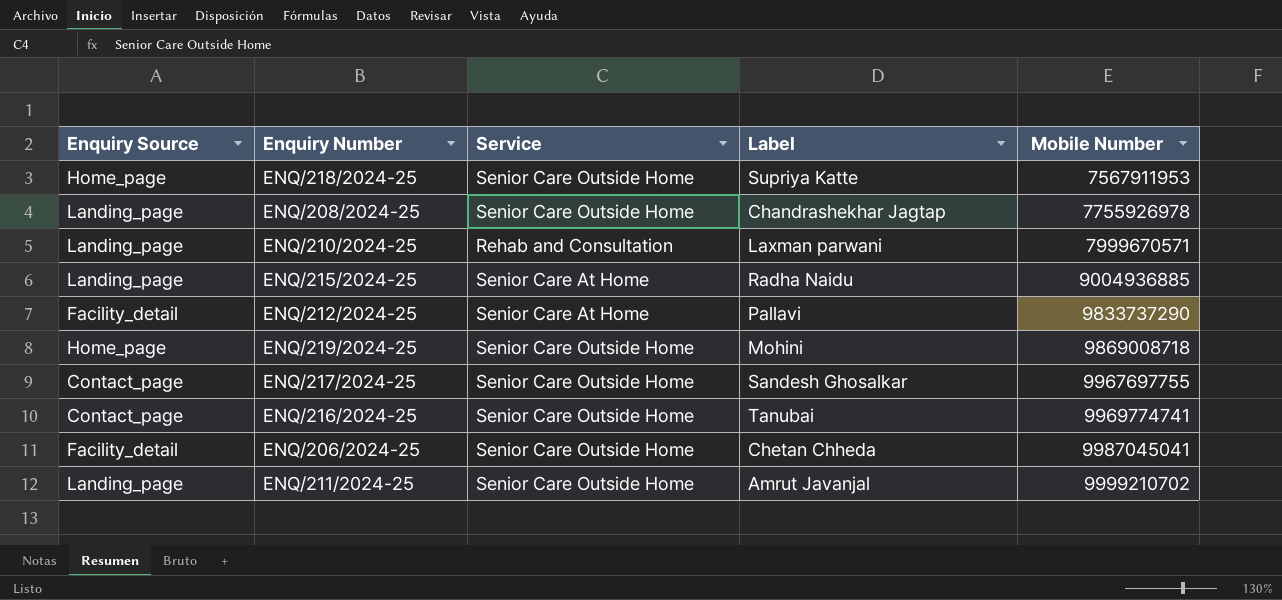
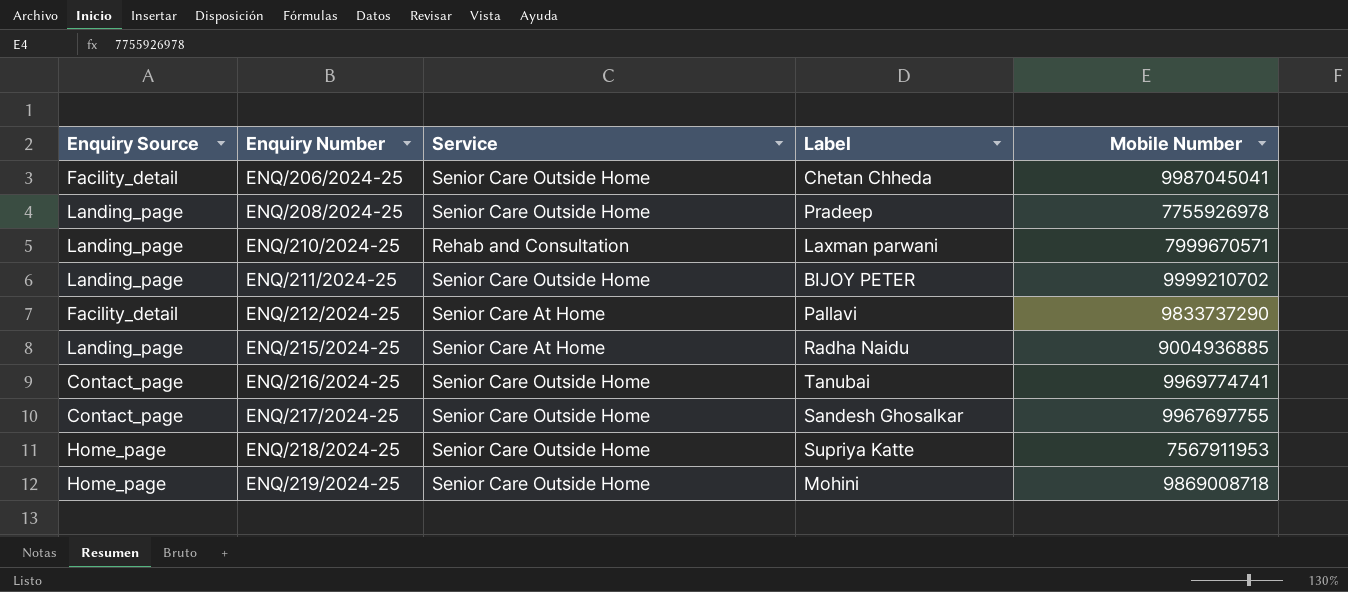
row order: Mobile Number ascending -> Enquiry Number ascending
ENQ/208/2024-25 | Label: Chandrashekhar Jagtap -> Pradeep
ENQ/211/2024-25 | Label: Amrut Javanjal -> BIJOY PETER

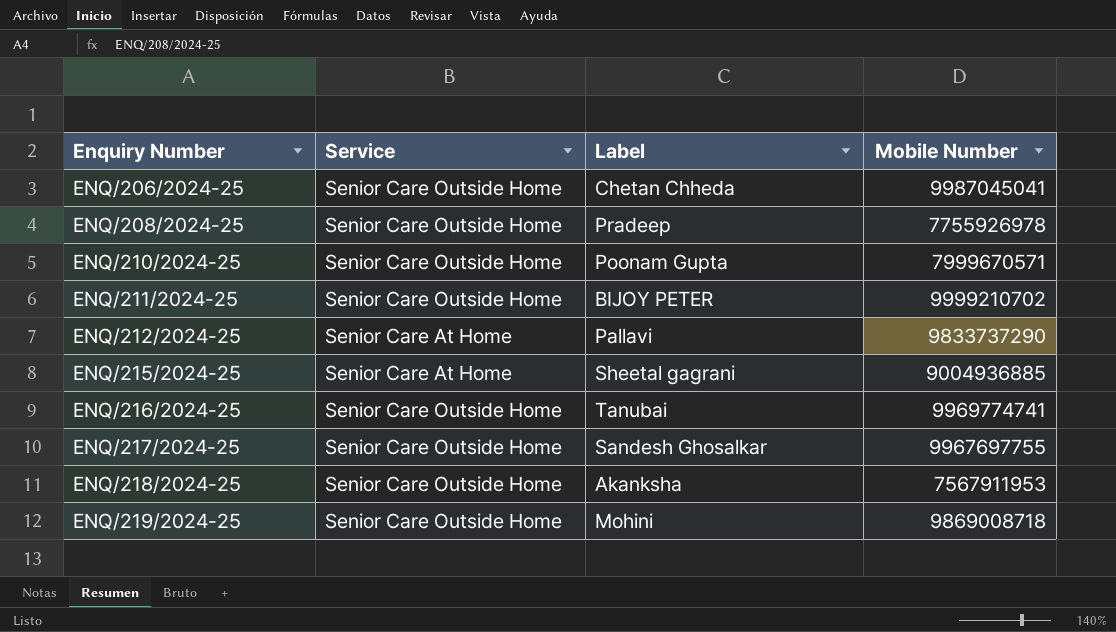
column Enquiry Source | position: 1 -> none
ENQ/210/2024-25 | Service: Rehab and Consultation -> Senior Care Outside Home
ENQ/210/2024-25 | Label: Laxman parwani -> Poonam Gupta
ENQ/215/2024-25 | Label: Radha Naidu -> Sheetal gagrani
ENQ/218/2024-25 | Label: Supriya Katte -> Akanksha

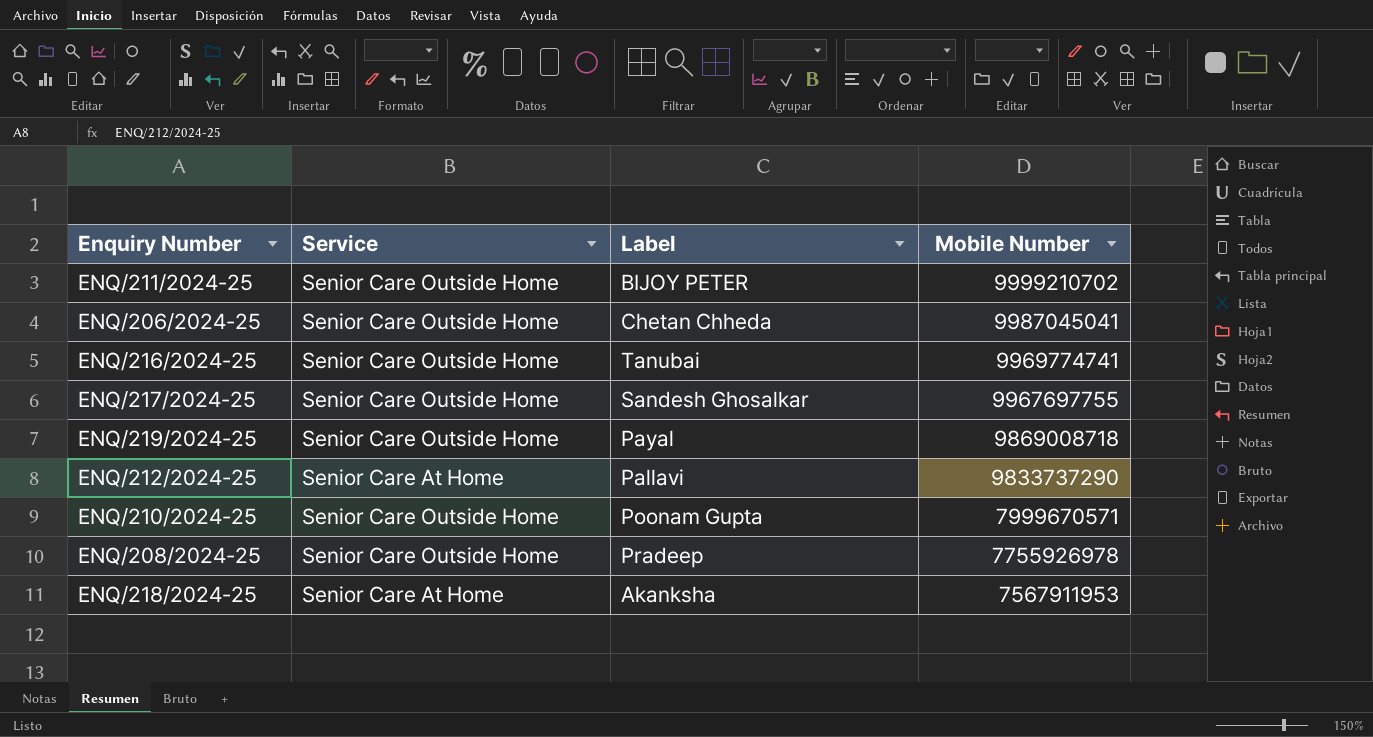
row order: Enquiry Number ascending -> Mobile Number descending
row ENQ/215/2024-25: Senior Care At Home | Sheetal gagrani | 9004936885 -> none
ENQ/219/2024-25 | Label: Mohini -> Payal
ENQ/218/2024-25 | Service: Senior Care Outside Home -> Senior Care At Home

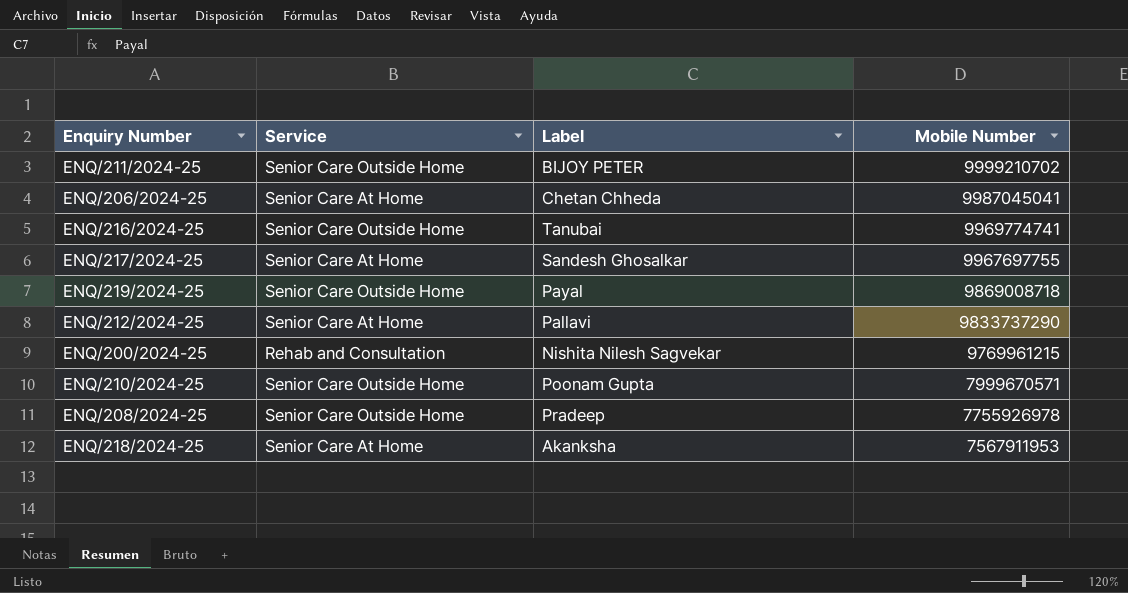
ENQ/206/2024-25 | Service: Senior Care Outside Home -> Senior Care At Home
ENQ/217/2024-25 | Service: Senior Care Outside Home -> Senior Care At Home
row ENQ/200/2024-25: none -> Rehab and Consultation | Nishita Nilesh Sagvekar | 9769961215

